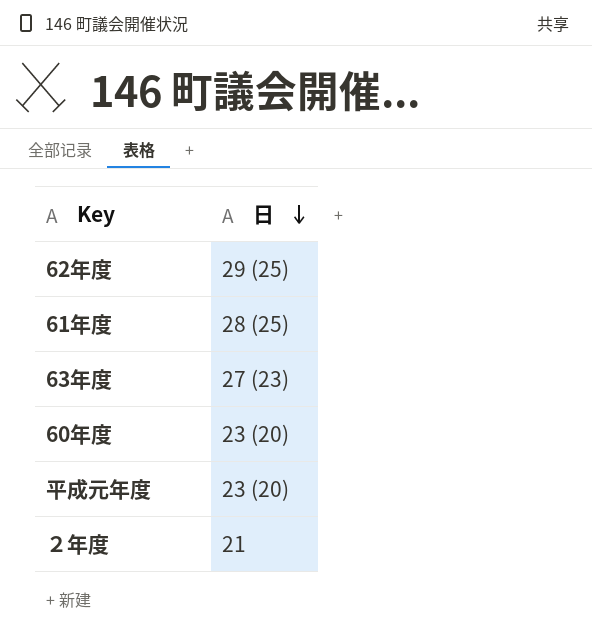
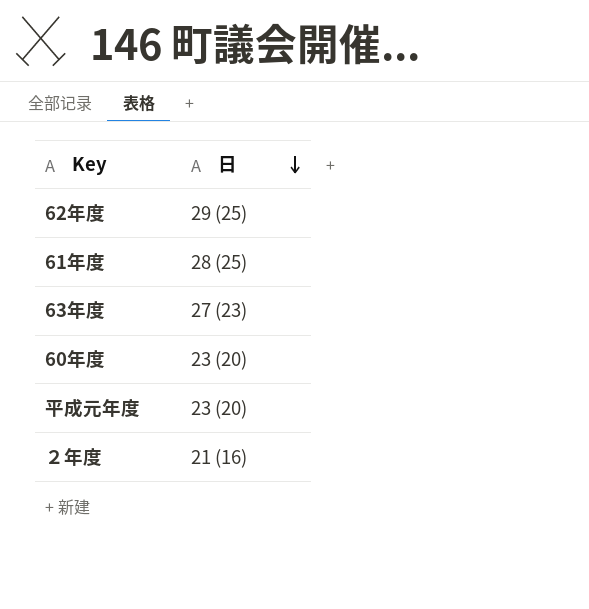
２年度 | 日: 21 -> 21 (16)

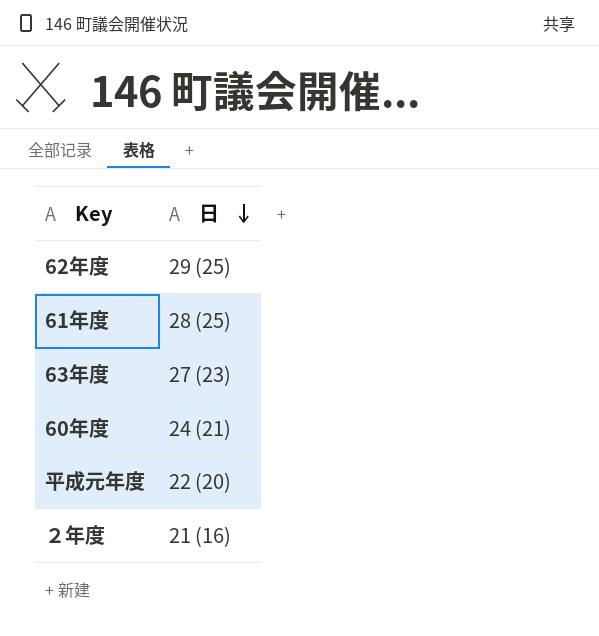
60年度 | 日: 23 (20) -> 24 (21)
平成元年度 | 日: 23 (20) -> 22 (20)

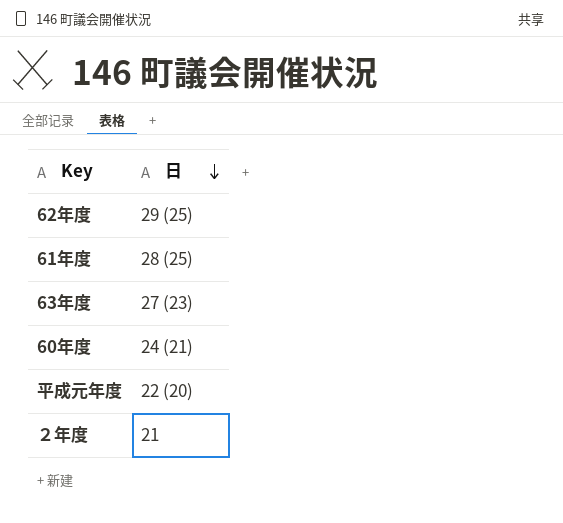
２年度 | 日: 21 (16) -> 21

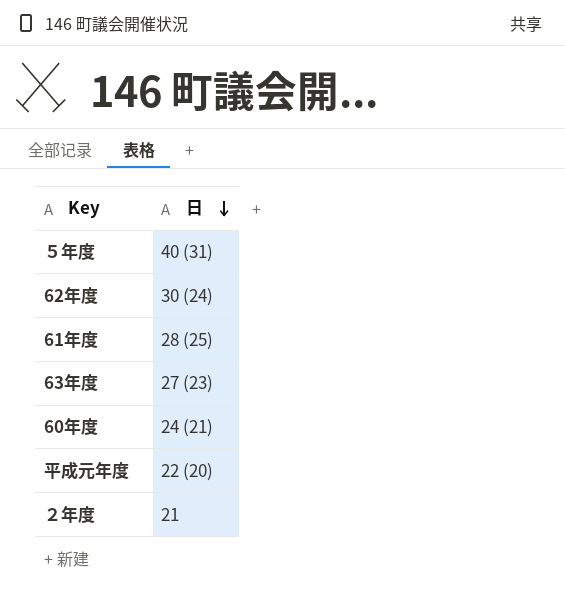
row ５年度: none -> 40 (31)
62年度 | 日: 29 (25) -> 30 (24)

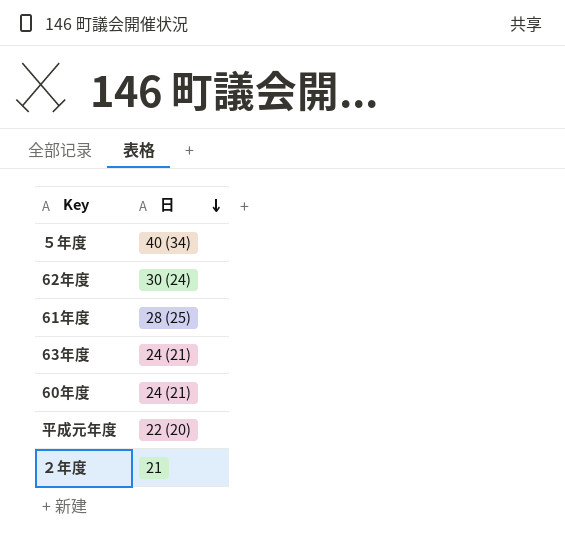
５年度 | 日: 40 (31) -> 40 (34)
63年度 | 日: 27 (23) -> 24 (21)

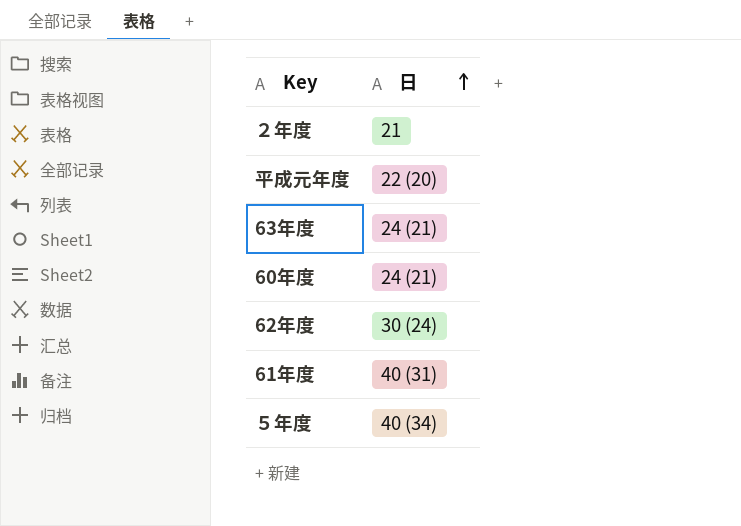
row order: 日 descending -> 日 ascending
61年度 | 日: 28 (25) -> 40 (31)

